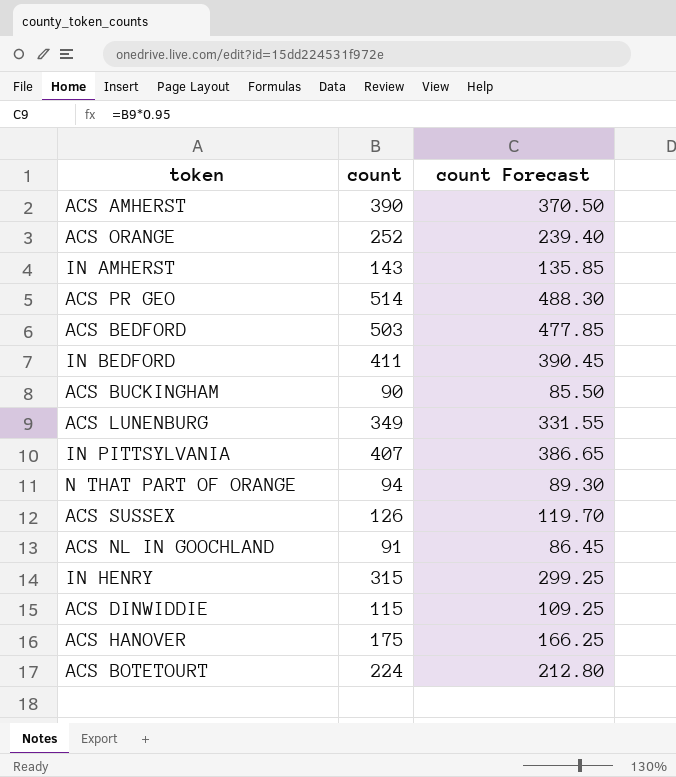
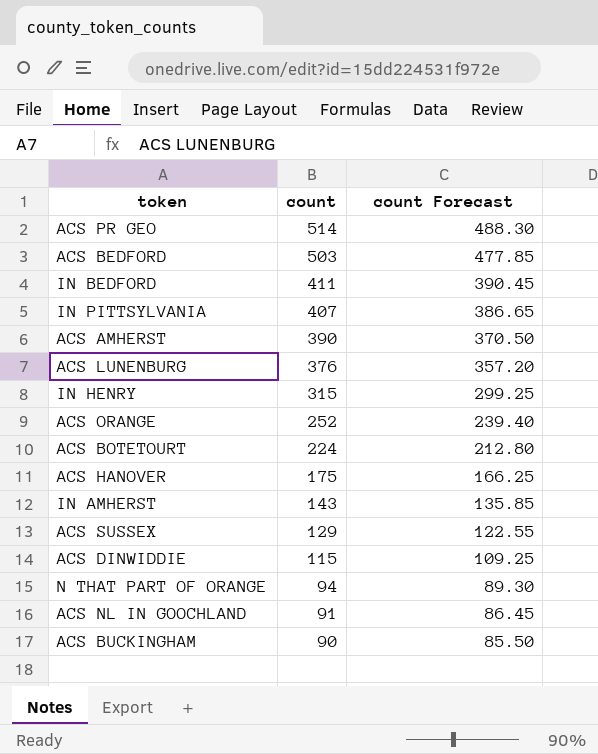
row order: none -> count descending
ACS LUNENBURG | count: 349 -> 376
ACS LUNENBURG | count Forecast: 331.55 -> 357.20
ACS SUSSEX | count: 126 -> 129
ACS SUSSEX | count Forecast: 119.70 -> 122.55

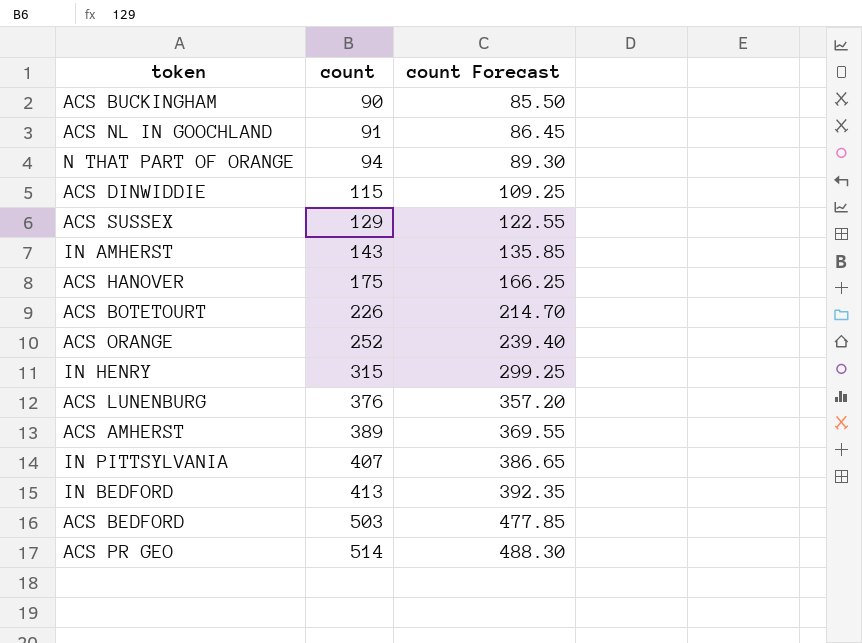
row order: count descending -> count ascending
ACS BOTETOURT | count: 224 -> 226
ACS BOTETOURT | count Forecast: 212.80 -> 214.70
ACS AMHERST | count: 390 -> 389
ACS AMHERST | count Forecast: 370.50 -> 369.55
IN BEDFORD | count: 411 -> 413
IN BEDFORD | count Forecast: 390.45 -> 392.35

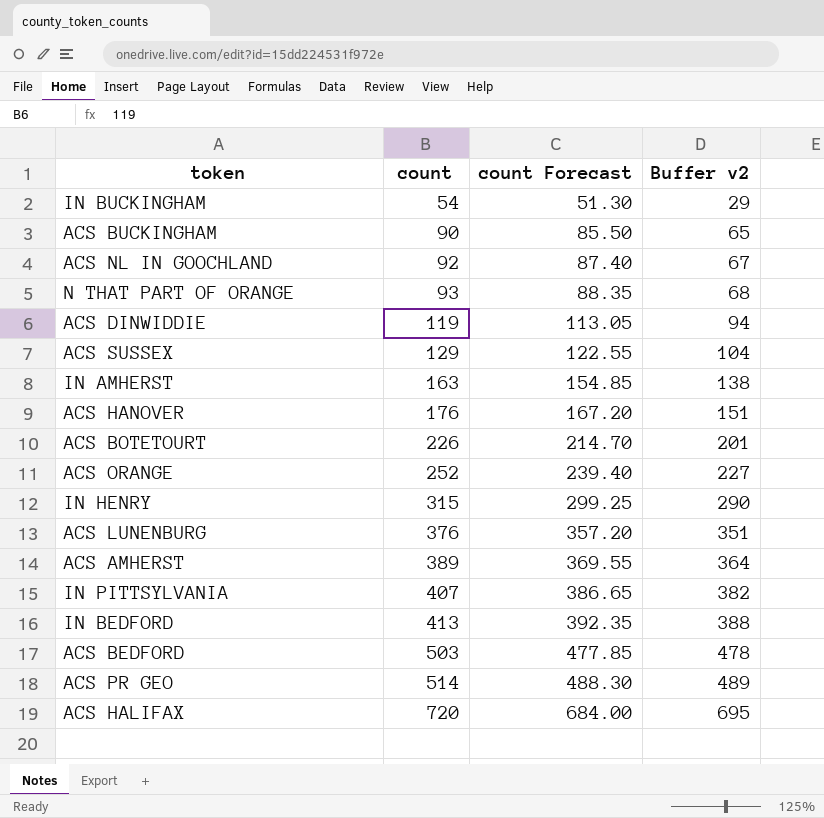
column Buffer v2 | formula: none -> [count] - 25
row IN BUCKINGHAM: none -> 54 | 51.30 | 29
ACS NL IN GOOCHLAND | count: 91 -> 92
ACS NL IN GOOCHLAND | count Forecast: 86.45 -> 87.40
N THAT PART OF ORANGE | count: 94 -> 93
N THAT PART OF ORANGE | count Forecast: 89.30 -> 88.35
ACS DINWIDDIE | count: 115 -> 119
ACS DINWIDDIE | count Forecast: 109.25 -> 113.05
IN AMHERST | count: 143 -> 163
IN AMHERST | count Forecast: 135.85 -> 154.85
ACS HANOVER | count: 175 -> 176
ACS HANOVER | count Forecast: 166.25 -> 167.20
row ACS HALIFAX: none -> 720 | 684.00 | 695

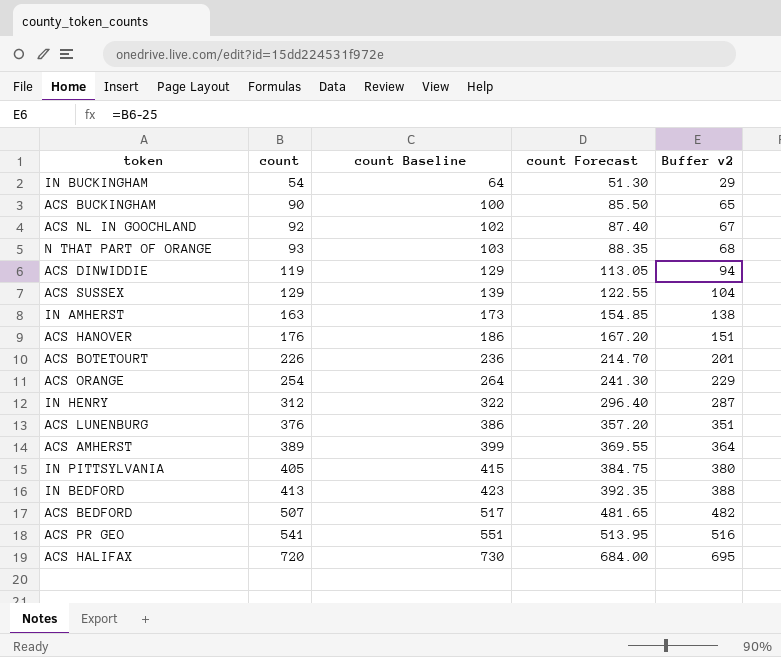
column count Baseline | formula: none -> [count] + 10
ACS ORANGE | count: 252 -> 254
ACS ORANGE | count Forecast: 239.40 -> 241.30
ACS ORANGE | Buffer v2: 227 -> 229
IN HENRY | count: 315 -> 312
IN HENRY | count Forecast: 299.25 -> 296.40
IN HENRY | Buffer v2: 290 -> 287
IN PITTSYLVANIA | count: 407 -> 405
IN PITTSYLVANIA | count Forecast: 386.65 -> 384.75
IN PITTSYLVANIA | Buffer v2: 382 -> 380
ACS BEDFORD | count: 503 -> 507
ACS BEDFORD | count Forecast: 477.85 -> 481.65
ACS BEDFORD | Buffer v2: 478 -> 482
ACS PR GEO | count: 514 -> 541
ACS PR GEO | count Forecast: 488.30 -> 513.95
ACS PR GEO | Buffer v2: 489 -> 516

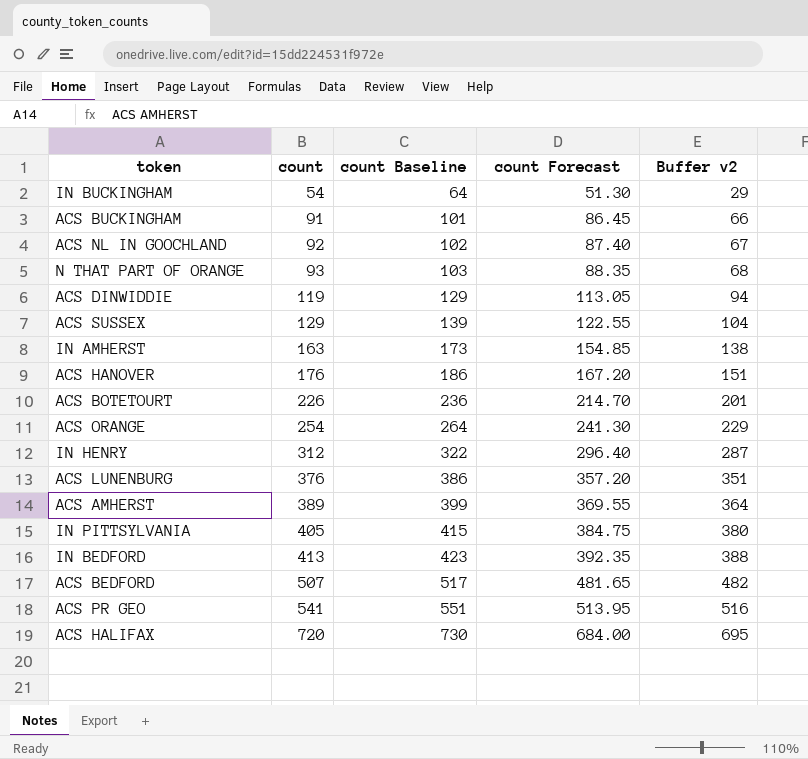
ACS BUCKINGHAM | count: 90 -> 91
ACS BUCKINGHAM | count Baseline: 100 -> 101
ACS BUCKINGHAM | count Forecast: 85.50 -> 86.45
ACS BUCKINGHAM | Buffer v2: 65 -> 66

